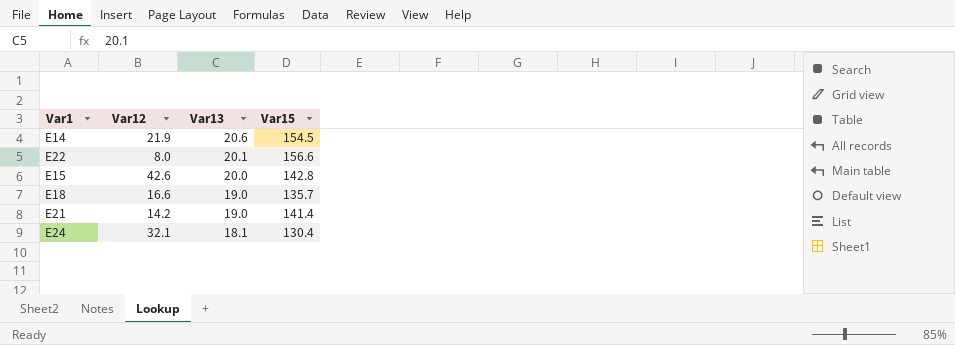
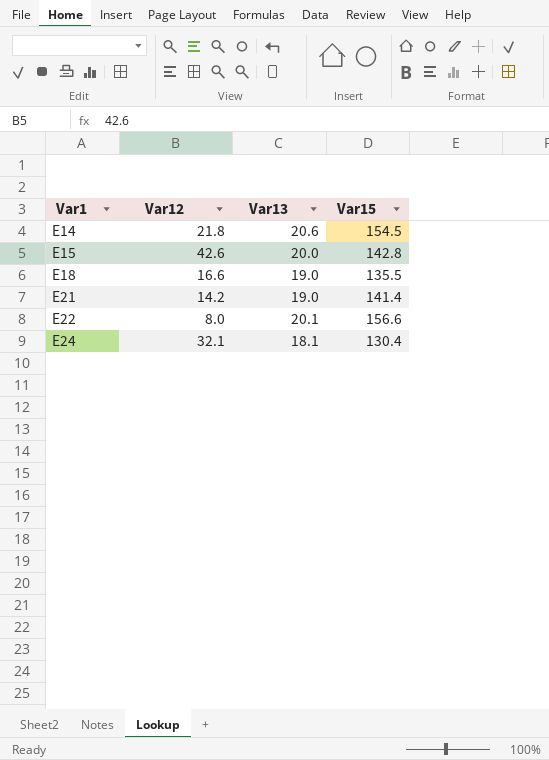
row order: Var13 descending -> Var1 ascending
E14 | Var12: 21.9 -> 21.8
E18 | Var15: 135.7 -> 135.5

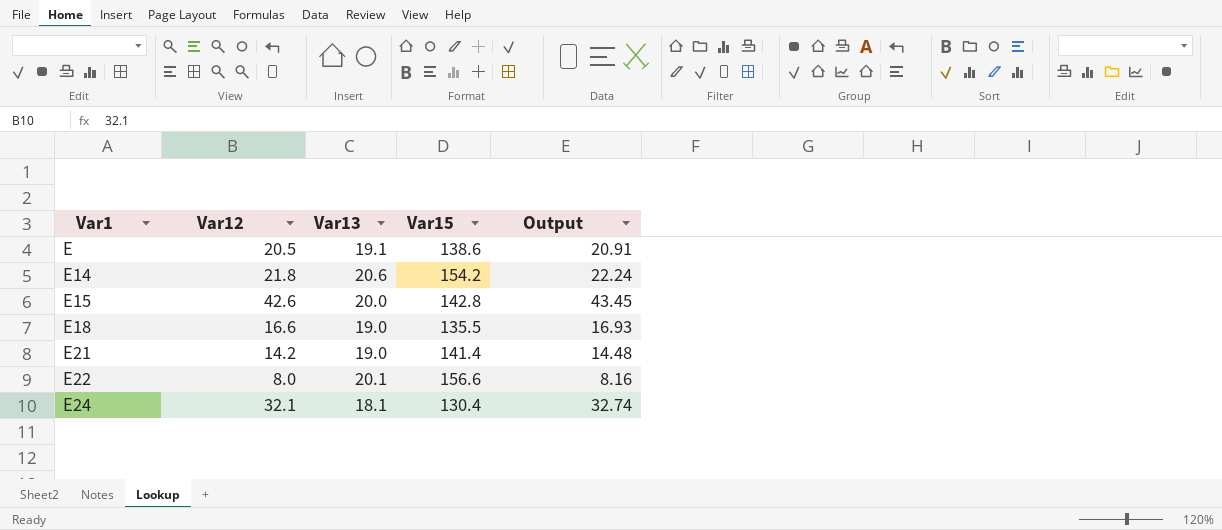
column Output | formula: none -> [Var12] * 1.02
row E: none -> 20.5 | 19.1 | 138.6 | 20.91
E14 | Var15: 154.5 -> 154.2

